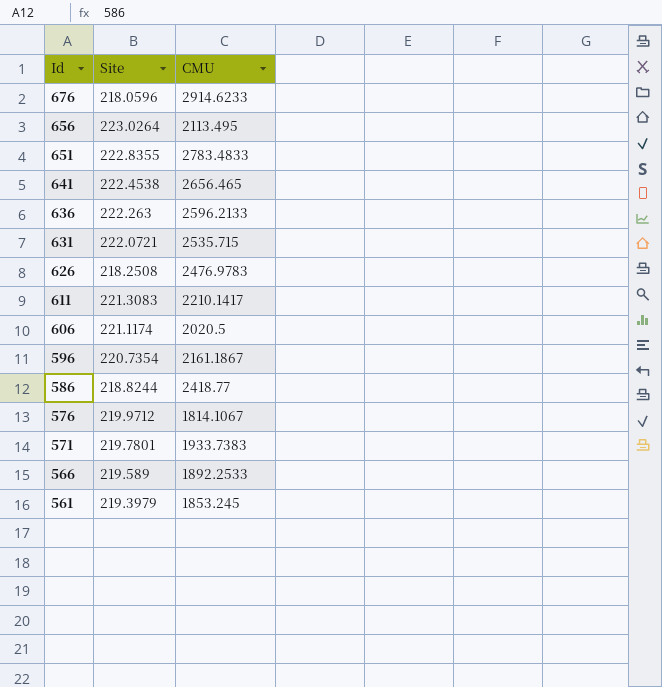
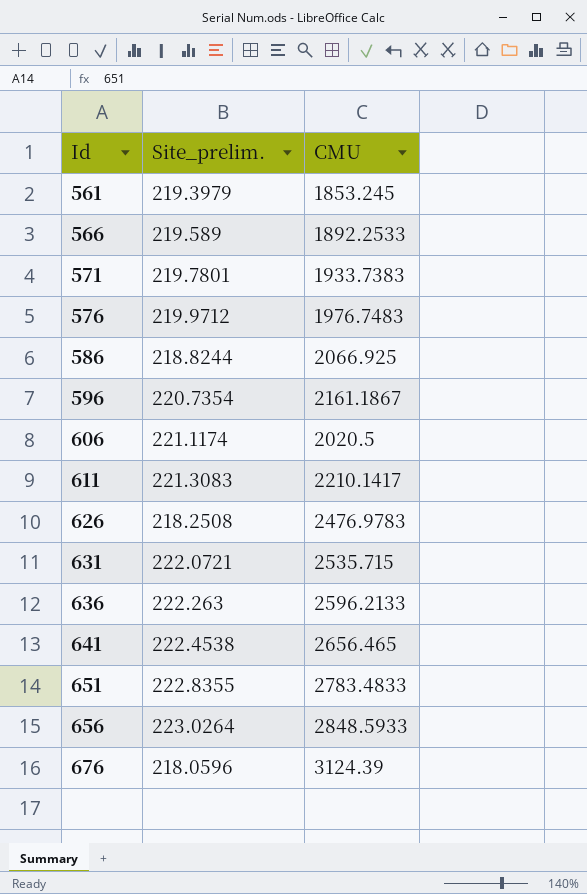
row order: Id descending -> Id ascending
column name: Site -> Site_prelim.
576 | CMU: 1814.1067 -> 1976.7483
586 | CMU: 2418.77 -> 2066.925
656 | CMU: 2113.495 -> 2848.5933
676 | CMU: 2914.6233 -> 3124.39

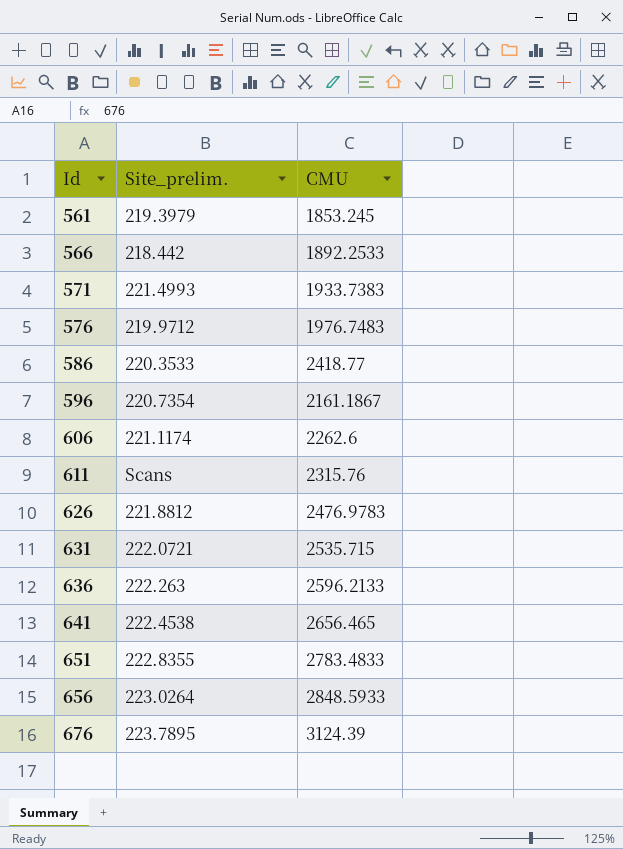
566 | Site_prelim.: 219.589 -> 218.442
571 | Site_prelim.: 219.7801 -> 221.4993
586 | Site_prelim.: 218.8244 -> 220.3533
586 | CMU: 2066.925 -> 2418.77
606 | CMU: 2020.5 -> 2262.6
611 | Site_prelim.: 221.3083 -> Scans
611 | CMU: 2210.1417 -> 2315.76
626 | Site_prelim.: 218.2508 -> 221.8812
676 | Site_prelim.: 218.0596 -> 223.7895

